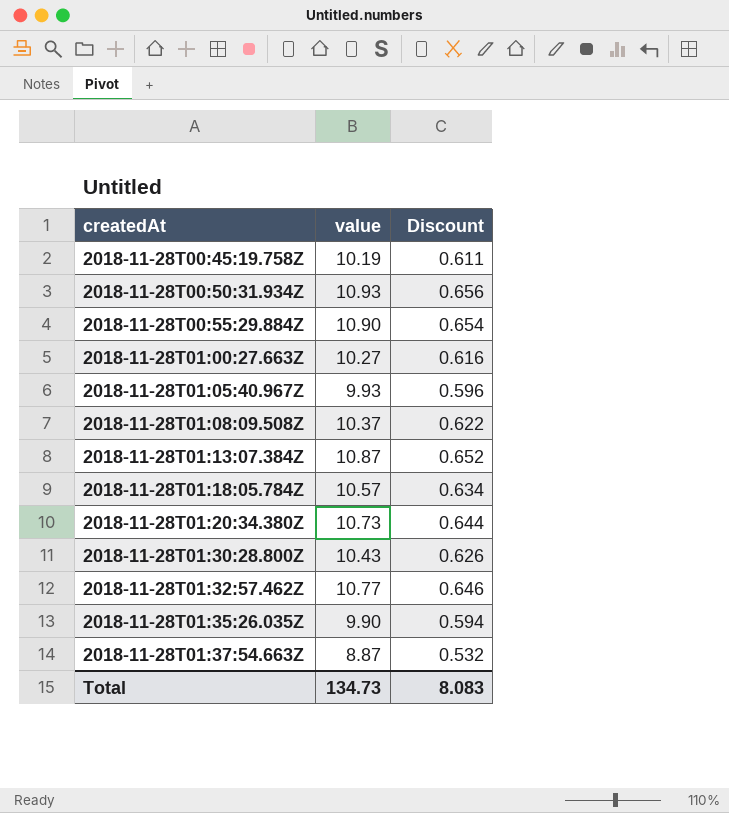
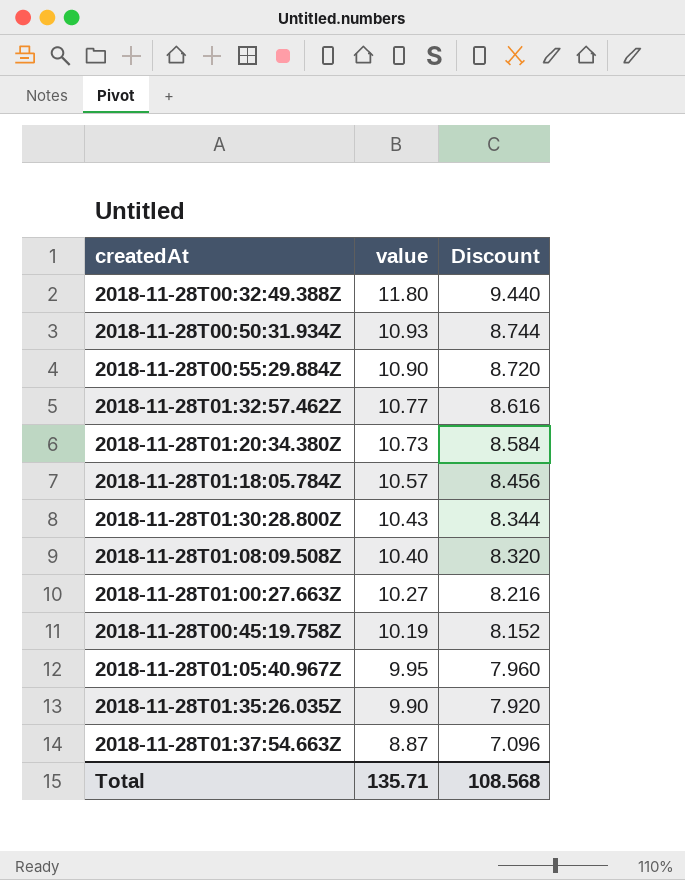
row order: createdAt ascending -> value descending
column Discount | formula: [value] * 0.06 -> [value] * 0.8
row 2018-11-28T01:13:07.384Z: 10.87 | 0.652 -> none
row 2018-11-28T00:32:49.388Z: none -> 11.80 | 9.440
2018-11-28T01:08:09.508Z | value: 10.37 -> 10.40
2018-11-28T01:05:40.967Z | value: 9.93 -> 9.95
Total | value: 134.73 -> 135.71
Total | Discount: 8.083 -> 108.568

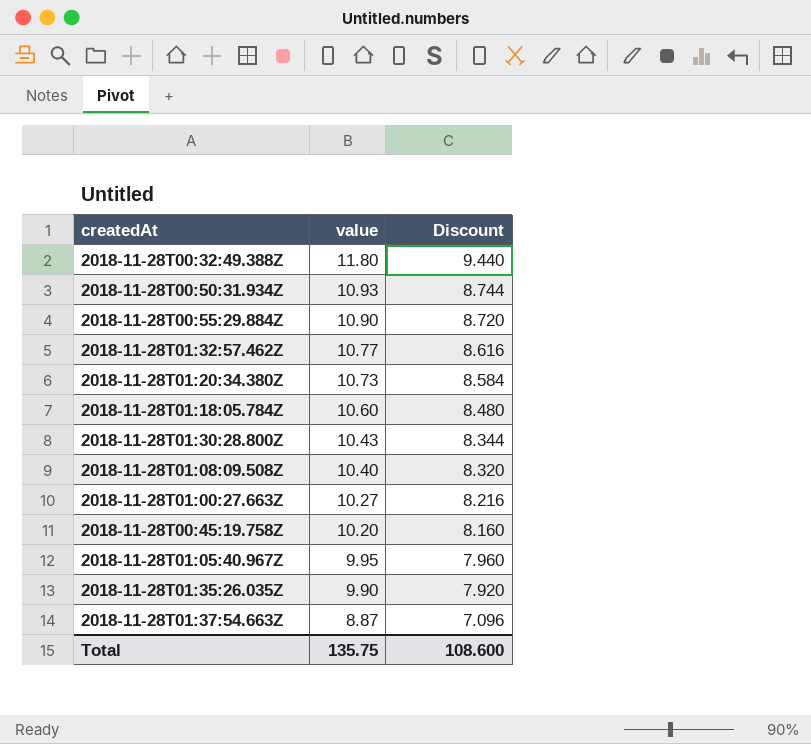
2018-11-28T01:18:05.784Z | value: 10.57 -> 10.60
2018-11-28T01:18:05.784Z | Discount: 8.456 -> 8.480
2018-11-28T00:45:19.758Z | value: 10.19 -> 10.20
2018-11-28T00:45:19.758Z | Discount: 8.152 -> 8.160
Total | value: 135.71 -> 135.75
Total | Discount: 108.568 -> 108.600

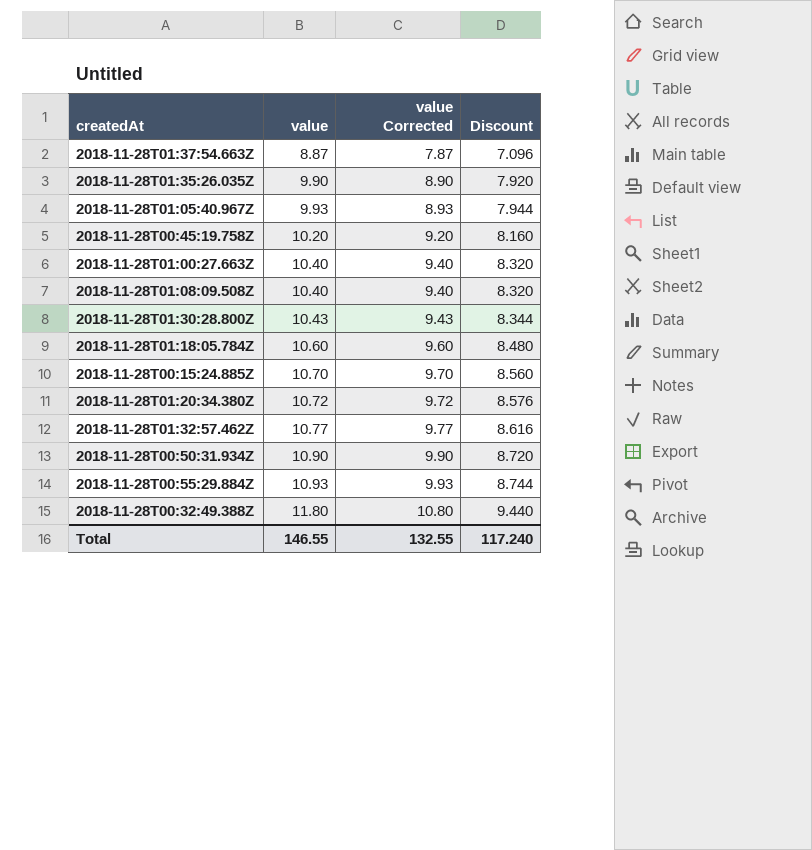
row order: value descending -> value ascending
column value Corrected | formula: none -> [value] - 1
2018-11-28T01:05:40.967Z | value: 9.95 -> 9.93
2018-11-28T01:05:40.967Z | Discount: 7.960 -> 7.944
2018-11-28T01:00:27.663Z | value: 10.27 -> 10.40
2018-11-28T01:00:27.663Z | Discount: 8.216 -> 8.320
row 2018-11-28T00:15:24.885Z: none -> 10.70 | 9.70 | 8.560
2018-11-28T01:20:34.380Z | value: 10.73 -> 10.72
2018-11-28T01:20:34.380Z | Discount: 8.584 -> 8.576
2018-11-28T00:50:31.934Z | value: 10.93 -> 10.90
2018-11-28T00:50:31.934Z | Discount: 8.744 -> 8.720
2018-11-28T00:55:29.884Z | value: 10.90 -> 10.93
2018-11-28T00:55:29.884Z | Discount: 8.720 -> 8.744
Total | value: 135.75 -> 146.55
Total | Discount: 108.600 -> 117.240

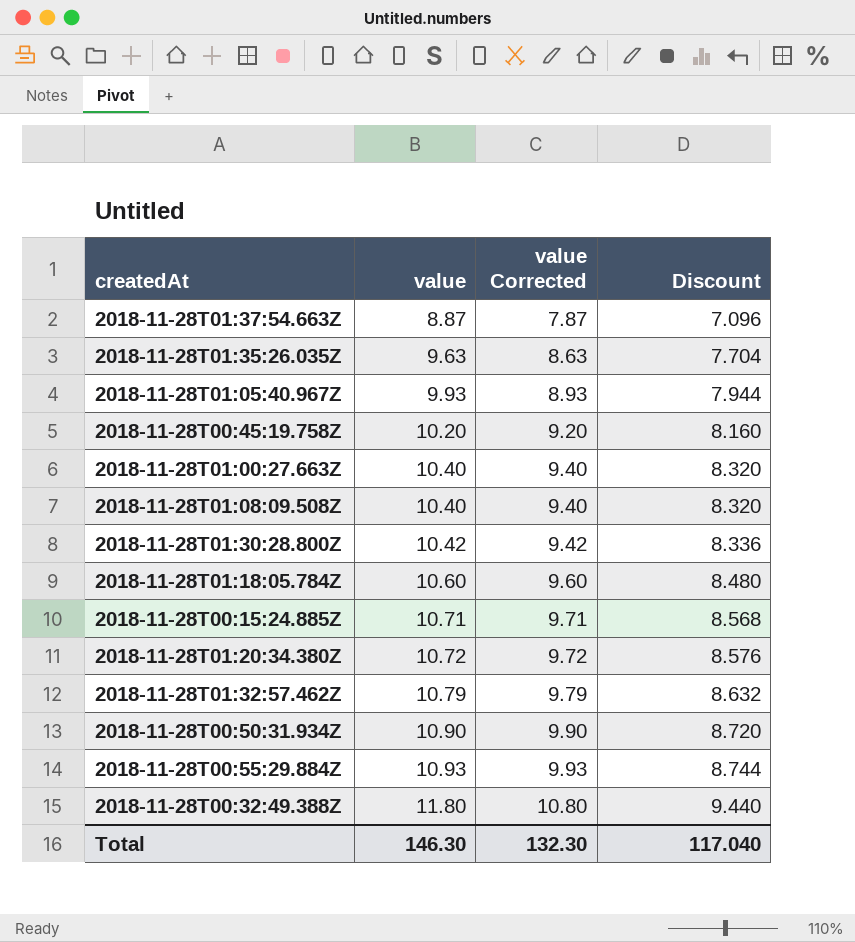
2018-11-28T01:35:26.035Z | value: 9.90 -> 9.63
2018-11-28T01:35:26.035Z | value Corrected: 8.90 -> 8.63
2018-11-28T01:35:26.035Z | Discount: 7.920 -> 7.704
2018-11-28T01:30:28.800Z | value: 10.43 -> 10.42
2018-11-28T01:30:28.800Z | value Corrected: 9.43 -> 9.42
2018-11-28T01:30:28.800Z | Discount: 8.344 -> 8.336
2018-11-28T00:15:24.885Z | value: 10.70 -> 10.71
2018-11-28T00:15:24.885Z | value Corrected: 9.70 -> 9.71
2018-11-28T00:15:24.885Z | Discount: 8.560 -> 8.568
2018-11-28T01:32:57.462Z | value: 10.77 -> 10.79
2018-11-28T01:32:57.462Z | value Corrected: 9.77 -> 9.79
2018-11-28T01:32:57.462Z | Discount: 8.616 -> 8.632
Total | value: 146.55 -> 146.30
Total | value Corrected: 132.55 -> 132.30
Total | Discount: 117.240 -> 117.040

